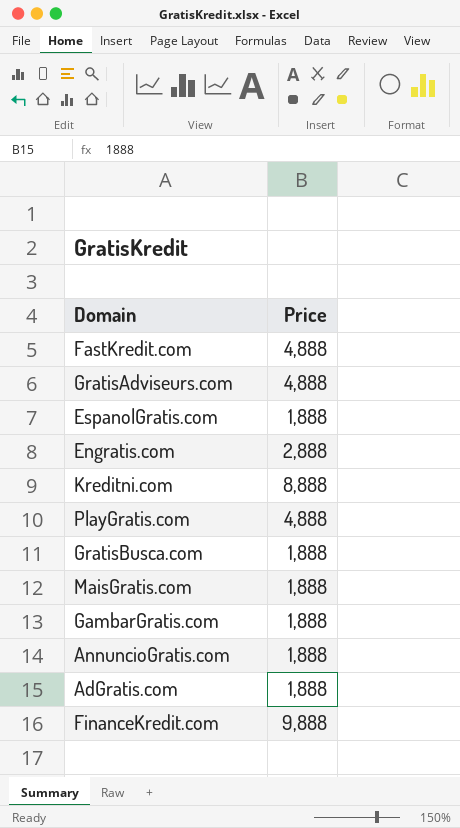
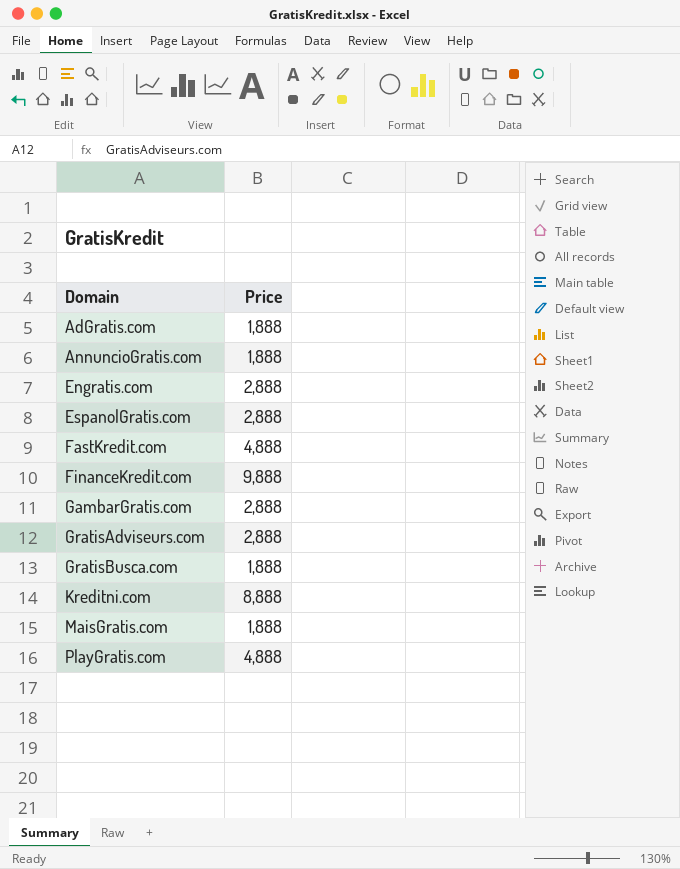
row order: none -> Domain ascending
EspanolGratis.com | Price: 1,888 -> 2,888
GambarGratis.com | Price: 1,888 -> 2,888
GratisAdviseurs.com | Price: 4,888 -> 2,888

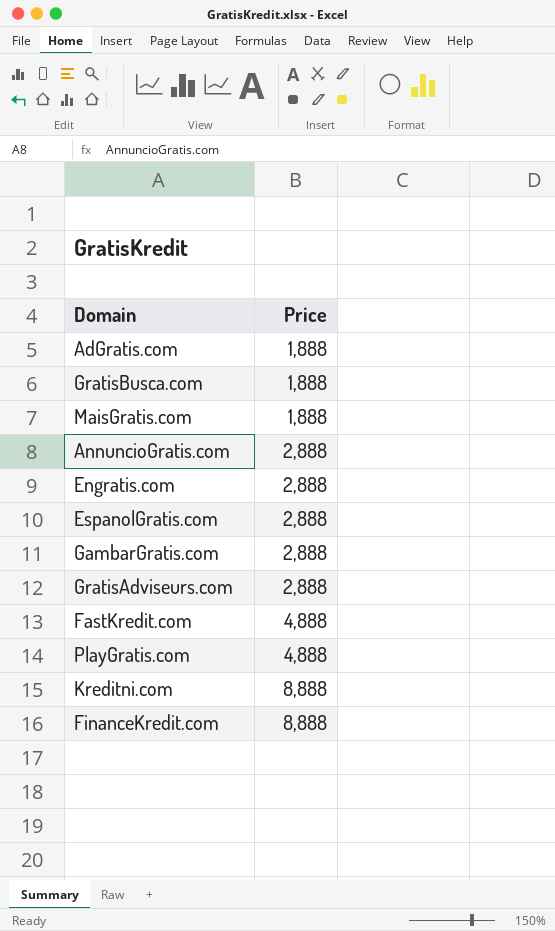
row order: Domain ascending -> Price ascending
AnnuncioGratis.com | Price: 1,888 -> 2,888
FinanceKredit.com | Price: 9,888 -> 8,888

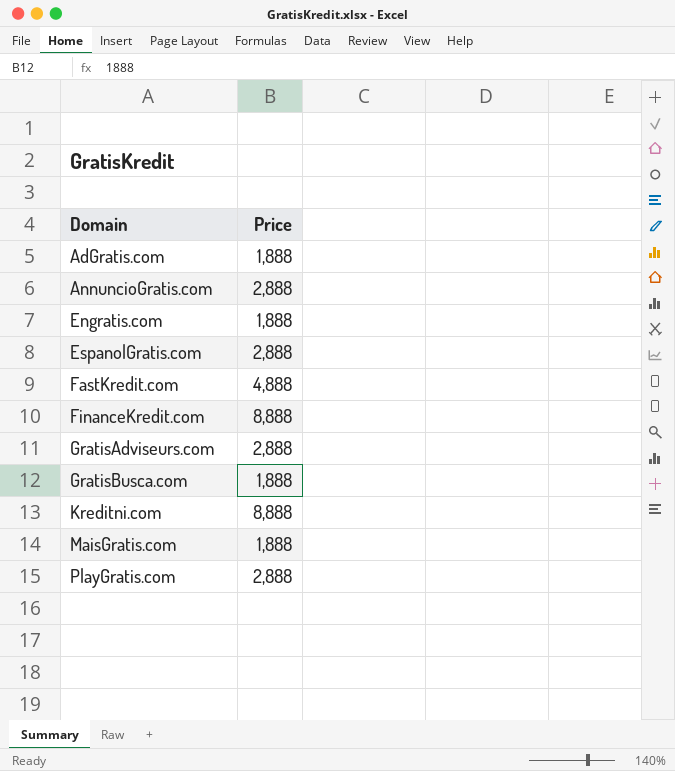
row order: Price ascending -> Domain ascending
row GambarGratis.com: 2,888 -> none
Engratis.com | Price: 2,888 -> 1,888
PlayGratis.com | Price: 4,888 -> 2,888

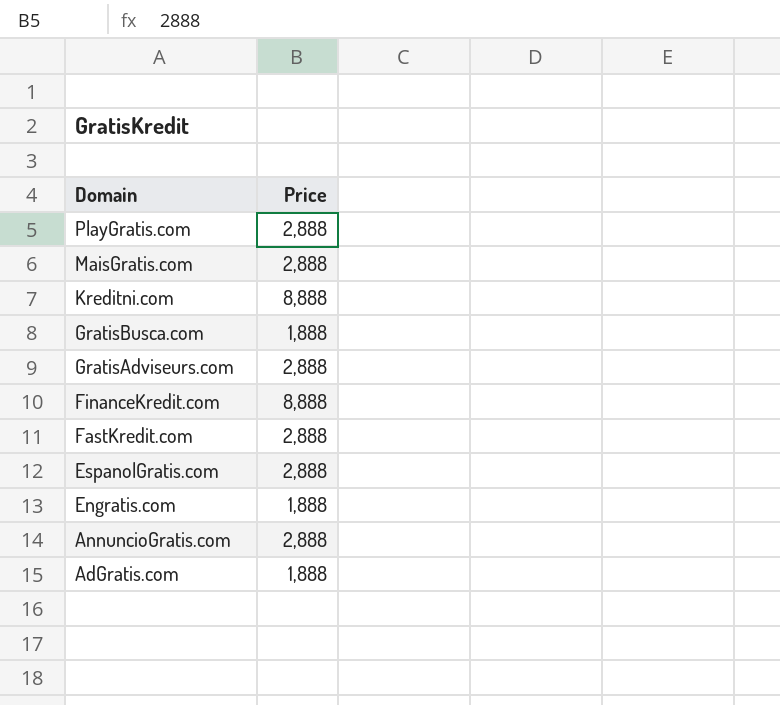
row order: Domain ascending -> Domain descending
MaisGratis.com | Price: 1,888 -> 2,888
FastKredit.com | Price: 4,888 -> 2,888

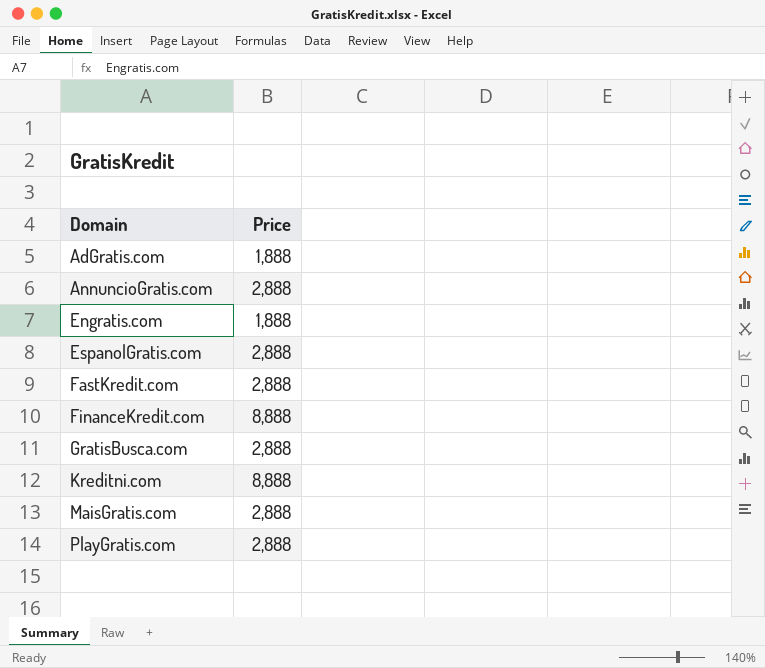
row order: Domain descending -> Domain ascending
row GratisAdviseurs.com: 2,888 -> none
GratisBusca.com | Price: 1,888 -> 2,888

